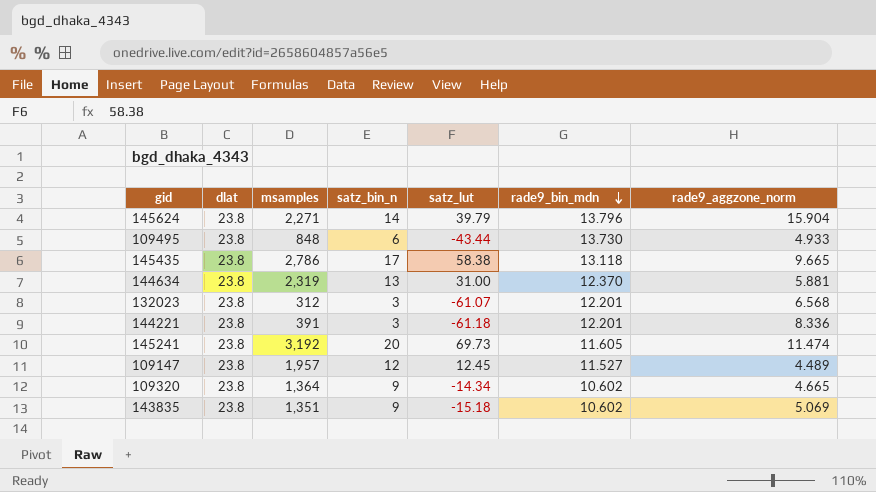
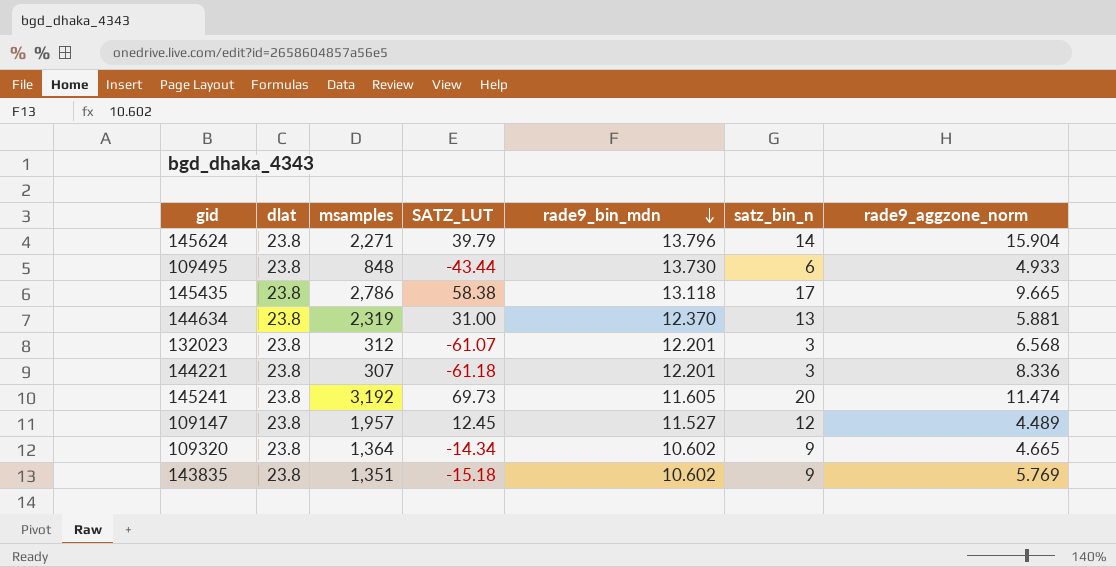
column name: satz_lut -> SATZ_LUT
column satz_bin_n | position: 4 -> 6
144221 | msamples: 391 -> 307
143835 | rade9_aggzone_norm: 5.069 -> 5.769

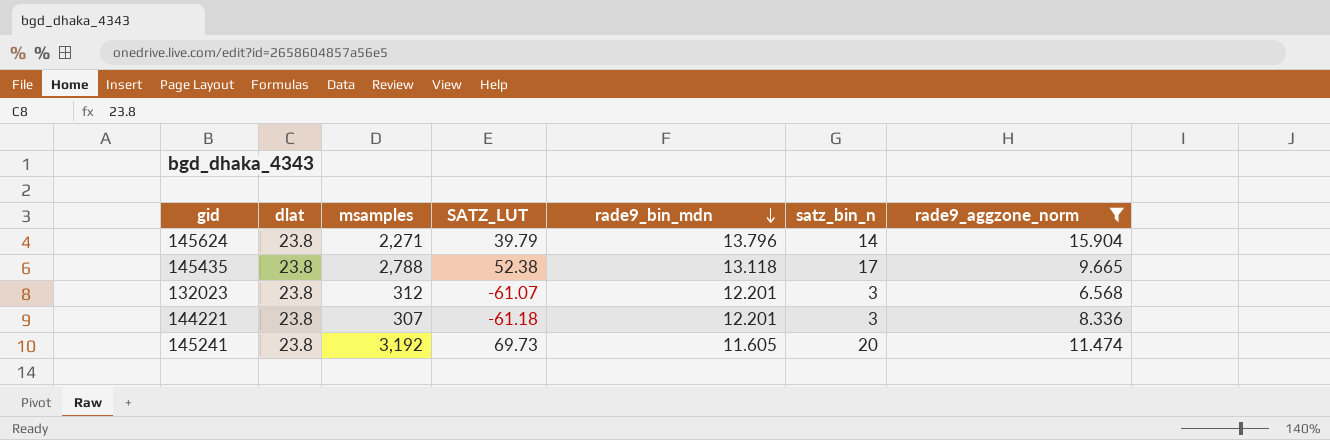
filter: none -> rade9_aggzone_norm >= 6.568
145435 | msamples: 2,786 -> 2,788
145435 | SATZ_LUT: 58.38 -> 52.38

